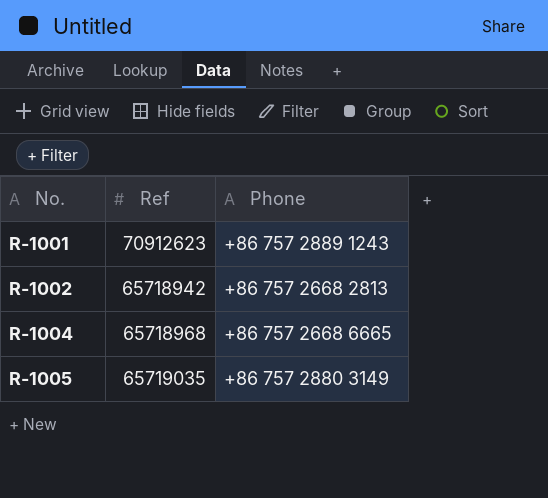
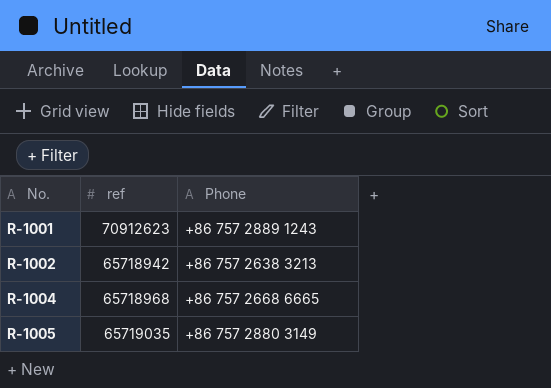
column name: Ref -> ref
R-1002 | Phone: +86 757 2668 2813 -> +86 757 2638 3213

